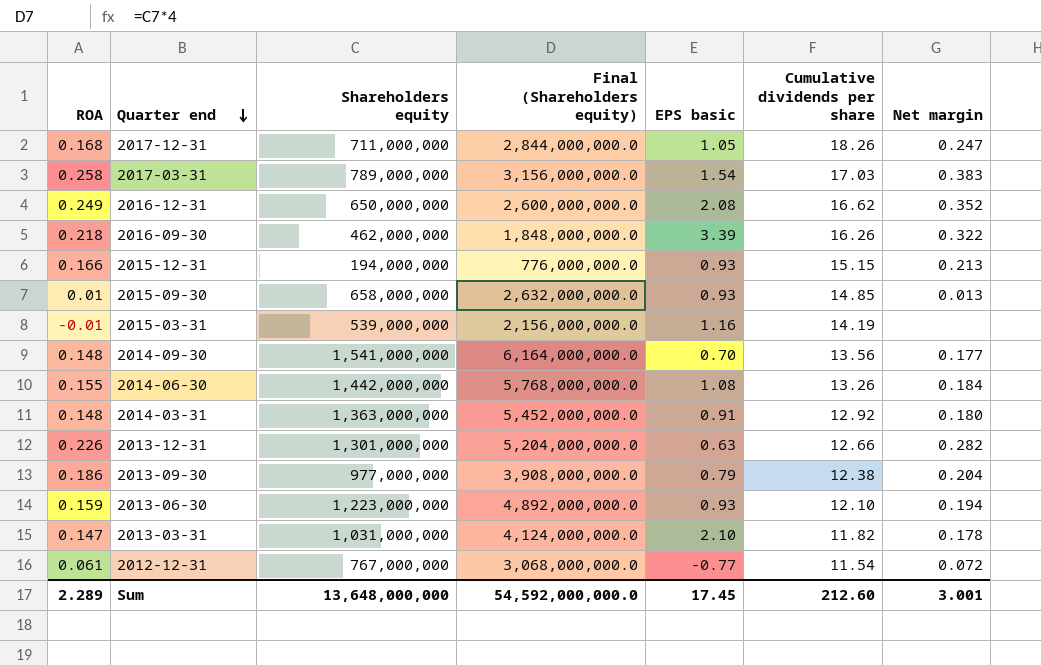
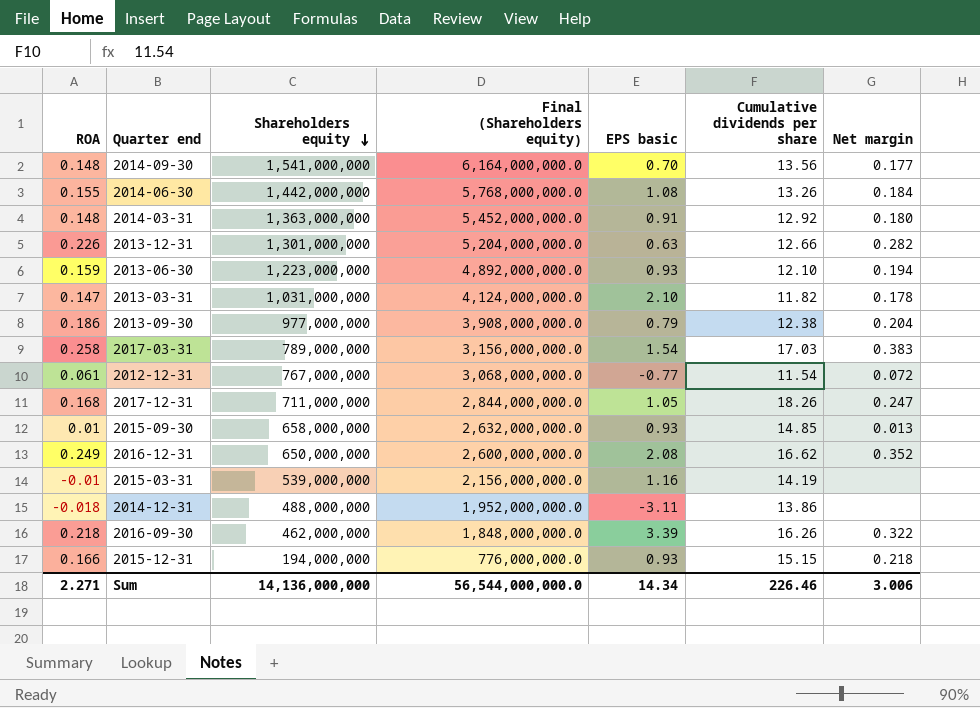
row order: Quarter end descending -> Shareholders equity descending
row 2014-12-31: none -> -0.018 | 488,000,000 | 1,952,000,000.0 | -3.11 | 13.86 | none
2015-12-31 | Net margin: 0.213 -> 0.218
Sum | ROA: 2.289 -> 2.271
Sum | Shareholders equity: 13,648,000,000 -> 14,136,000,000
Sum | Final (Shareholders equity): 54,592,000,000.0 -> 56,544,000,000.0
Sum | EPS basic: 17.45 -> 14.34
Sum | Cumulative dividends per share: 212.60 -> 226.46
Sum | Net margin: 3.001 -> 3.006

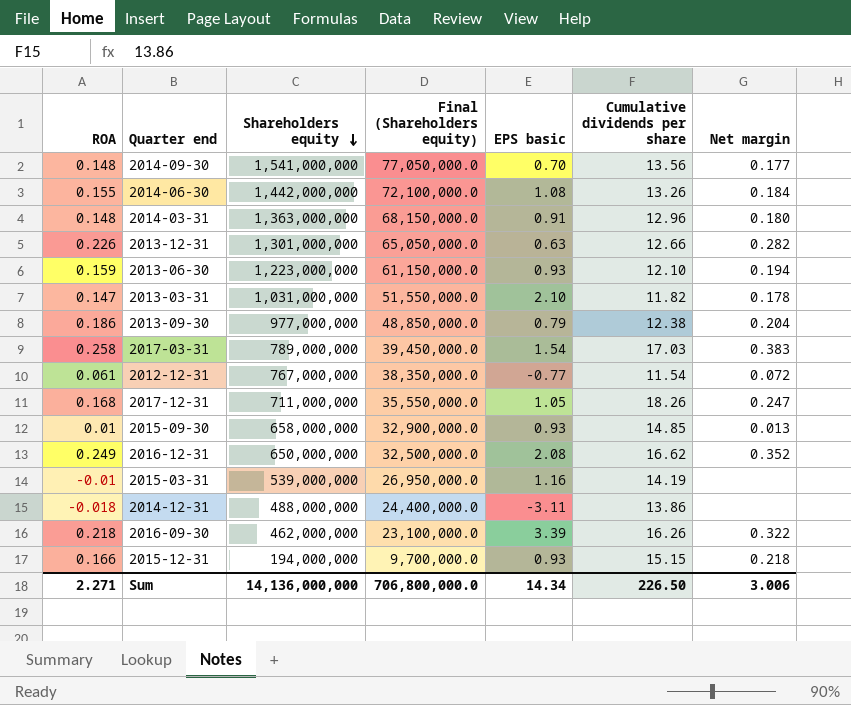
column Final (Shareholders equity) | formula: [Shareholders equity] * 4 -> [Shareholders equity] * 0.05
2014-03-31 | Cumulative dividends per share: 12.92 -> 12.96
Sum | Final (Shareholders equity): 56,544,000,000.0 -> 706,800,000.0
Sum | Cumulative dividends per share: 226.46 -> 226.50

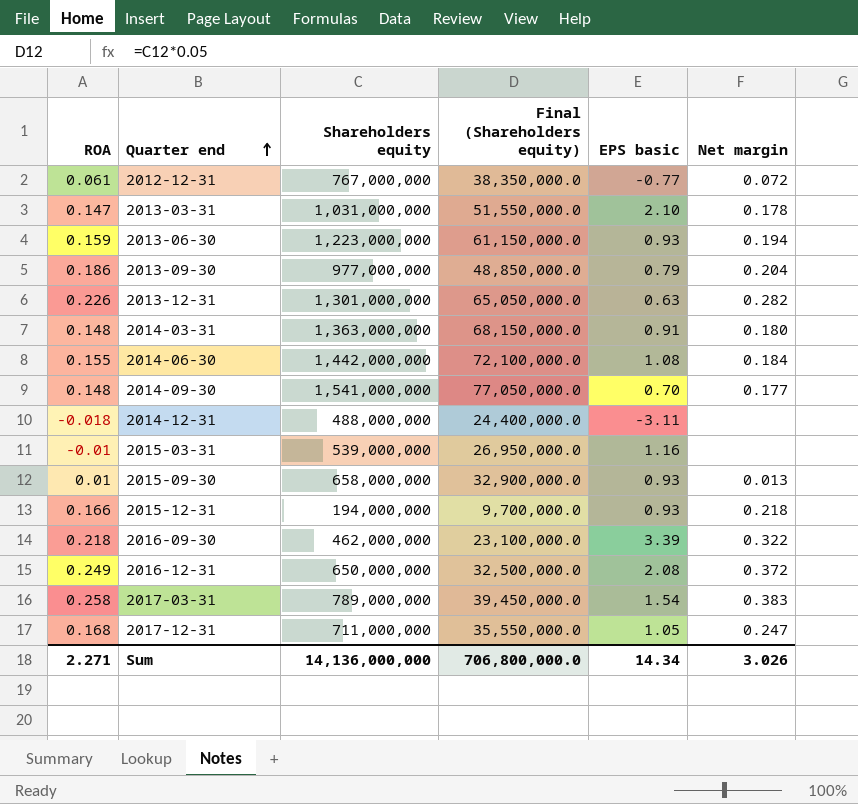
row order: Shareholders equity descending -> Quarter end ascending
column Cumulative dividends per share | position: 6 -> none
2016-12-31 | Net margin: 0.352 -> 0.372
Sum | Net margin: 3.006 -> 3.026

